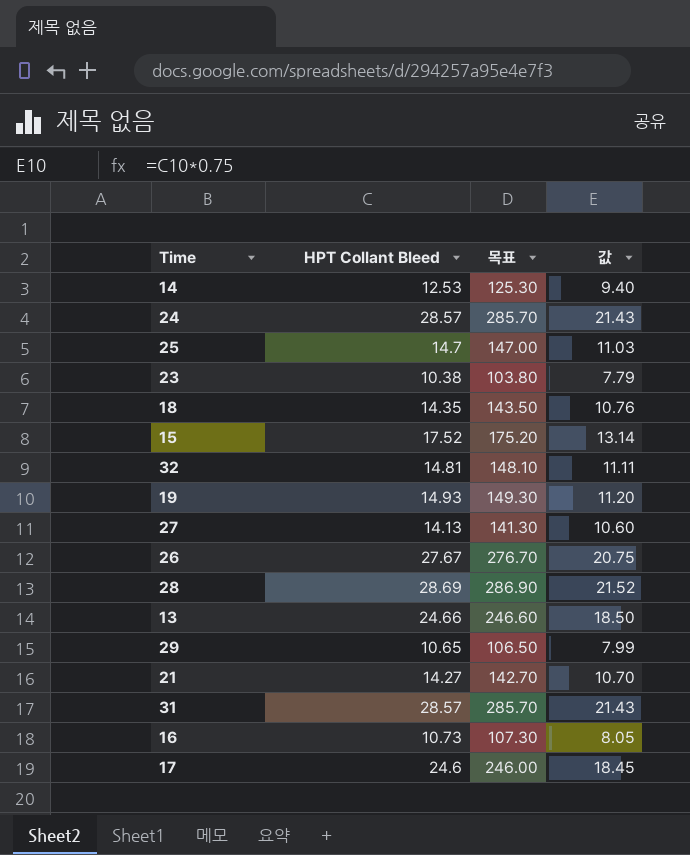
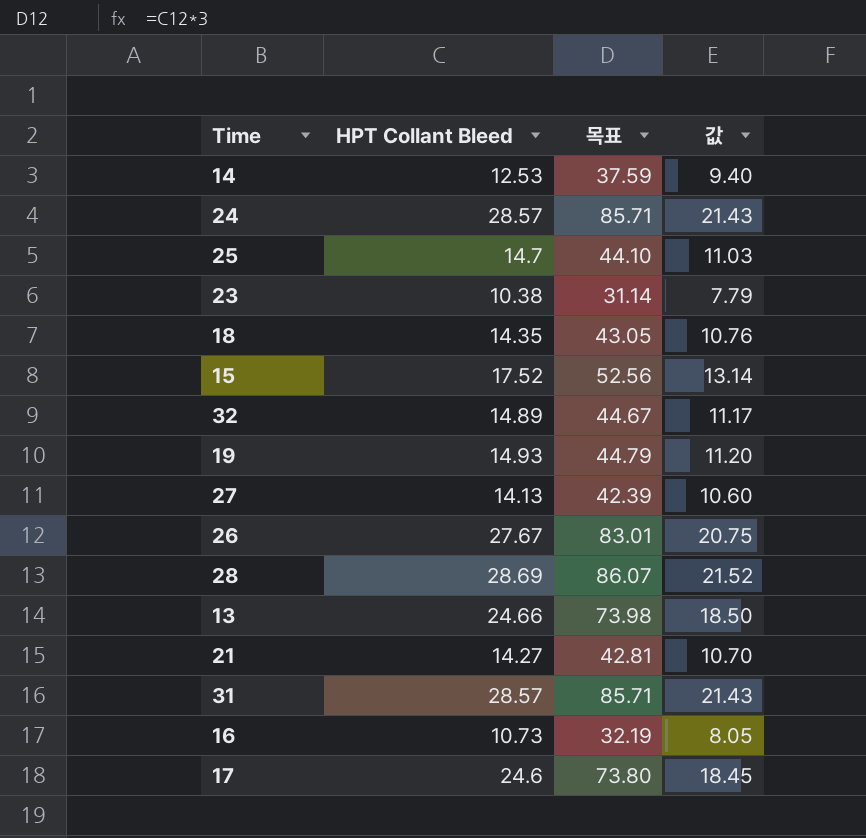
column 목표 | formula: [HPT Collant Bleed] * 10 -> [HPT Collant Bleed] * 3
row 29: 10.65 | 106.50 | 7.99 -> none
32 | HPT Collant Bleed: 14.81 -> 14.89
32 | 값: 11.11 -> 11.17

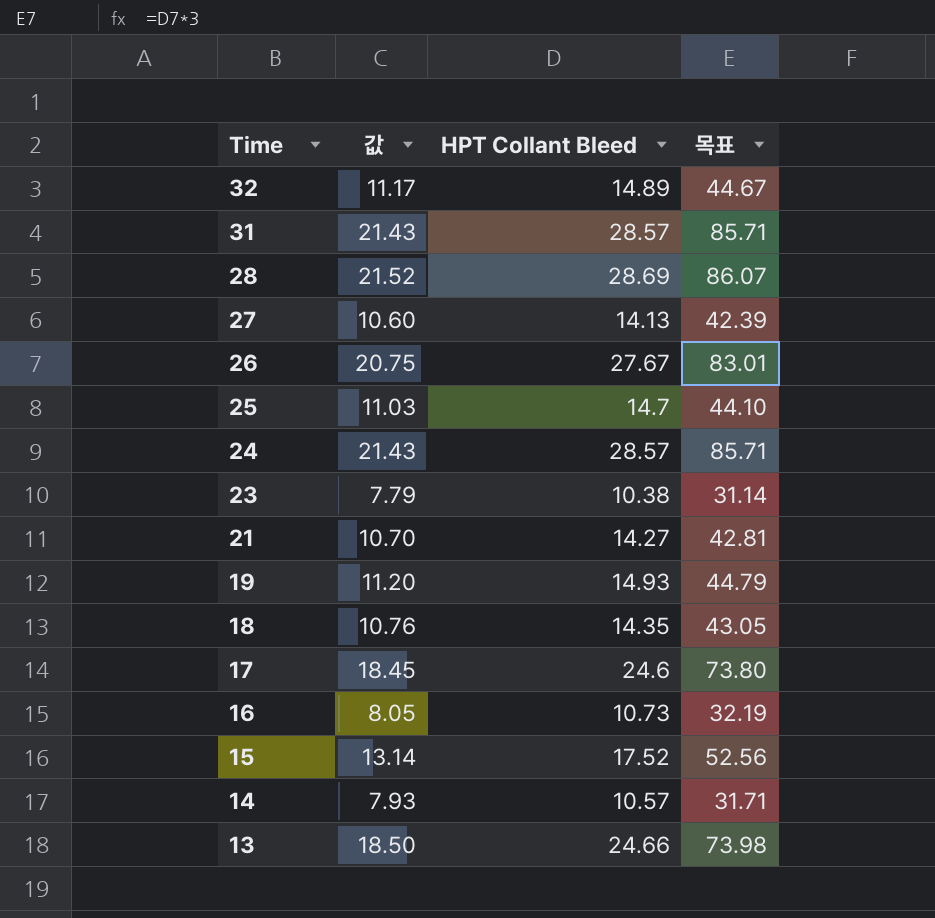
row order: none -> Time descending
column 값 | position: 4 -> 2
14 | 값: 9.40 -> 7.93
14 | HPT Collant Bleed: 12.53 -> 10.57
14 | 목표: 37.59 -> 31.71

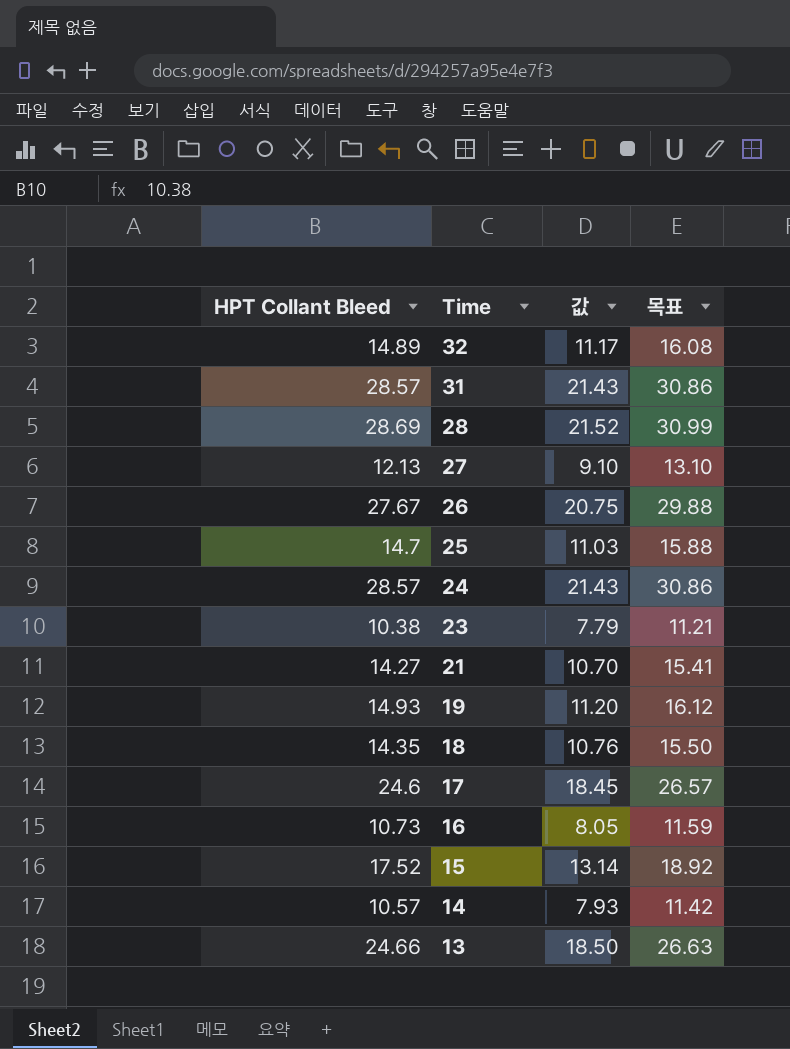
column HPT Collant Bleed | position: 3 -> 1
column 목표 | formula: [HPT Collant Bleed] * 3 -> [HPT Collant Bleed] * 1.08
27 | HPT Collant Bleed: 14.13 -> 12.13
27 | 값: 10.60 -> 9.10

